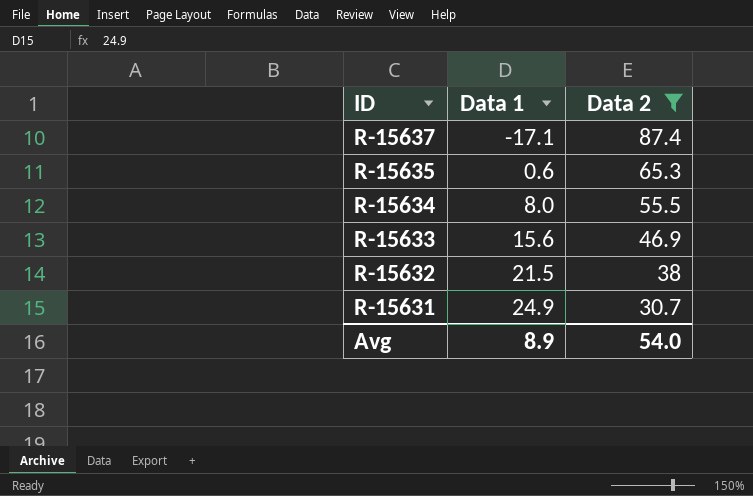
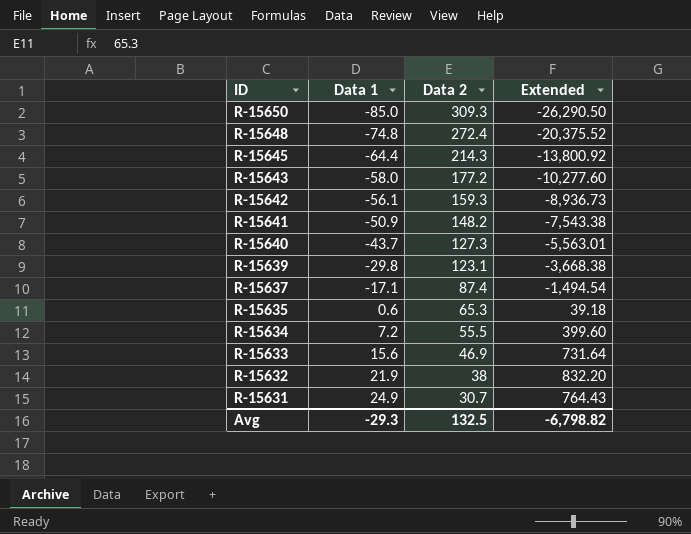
filter: Data 2 <= 87.4 -> none
column Extended | formula: none -> [Data 1] * [Data 2]
R-15634 | Data 1: 8.0 -> 7.2
R-15632 | Data 1: 21.5 -> 21.9
Avg | Data 1: 8.9 -> -29.3
Avg | Data 2: 54.0 -> 132.5

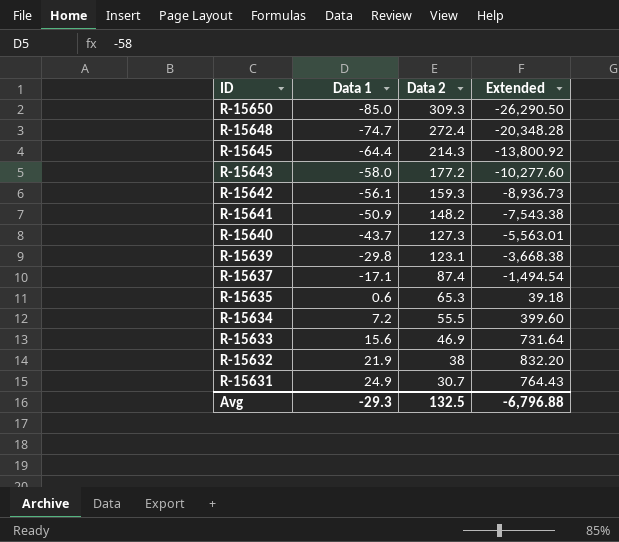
R-15648 | Data 1: -74.8 -> -74.7
R-15648 | Extended: -20,375.52 -> -20,348.28
Avg | Extended: -6,798.82 -> -6,796.88

